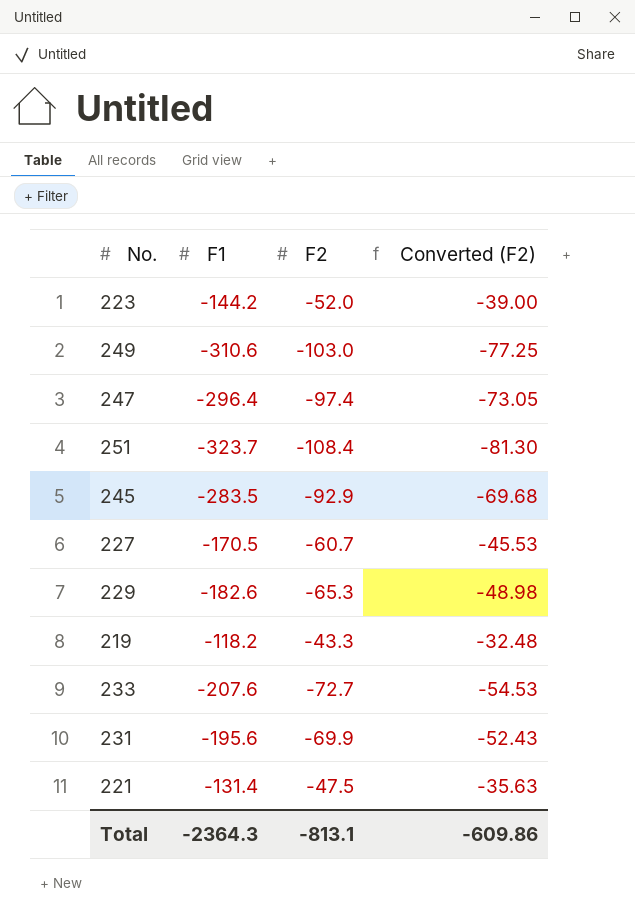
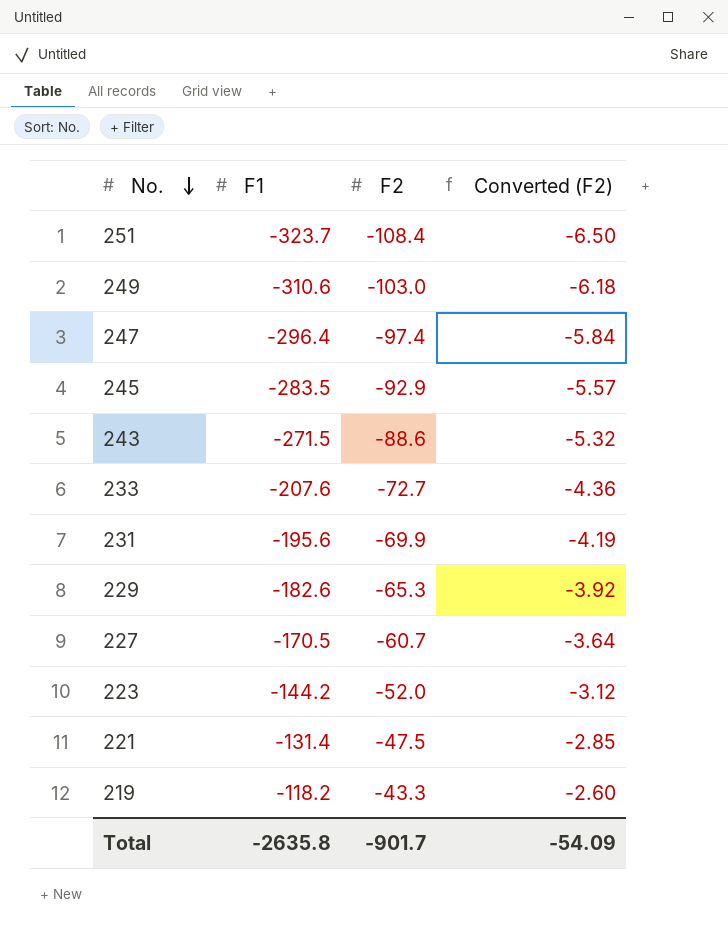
row order: none -> No. descending
column Converted (F2) | formula: [F2] * 0.75 -> [F2] * 0.06
row 243: none -> -271.5 | -88.6 | -5.32
Total | F1: -2364.3 -> -2635.8
Total | F2: -813.1 -> -901.7
Total | Converted (F2): -609.86 -> -54.09

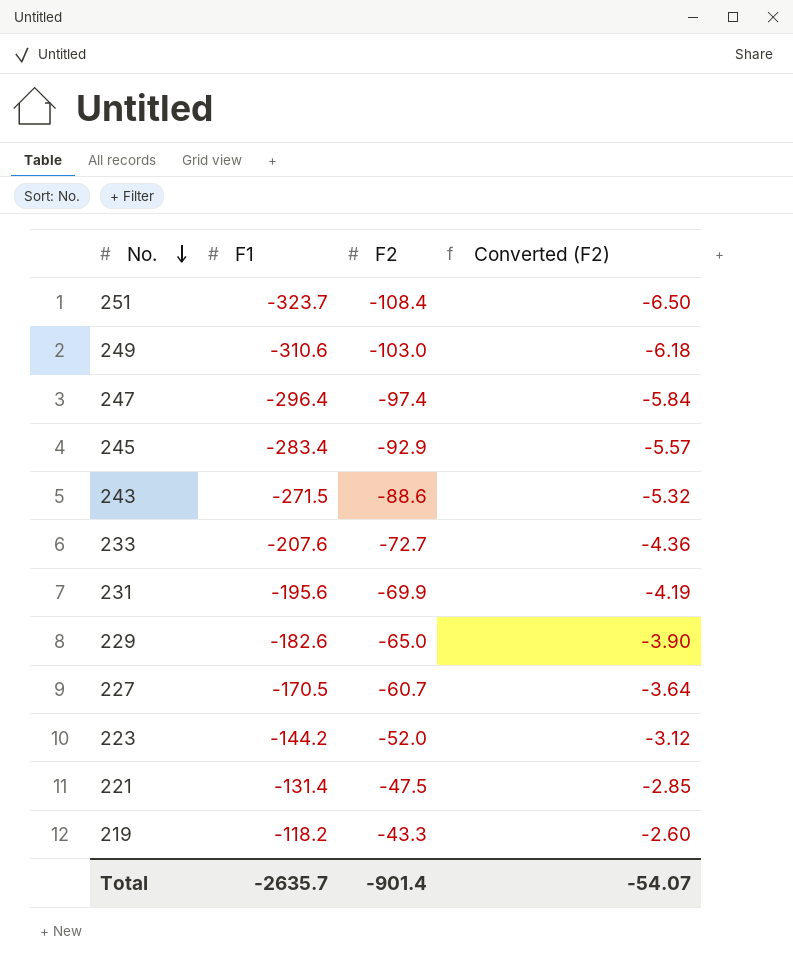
245 | F1: -283.5 -> -283.4
229 | F2: -65.3 -> -65.0
229 | Converted (F2): -3.92 -> -3.90
Total | F1: -2635.8 -> -2635.7
Total | F2: -901.7 -> -901.4
Total | Converted (F2): -54.09 -> -54.07

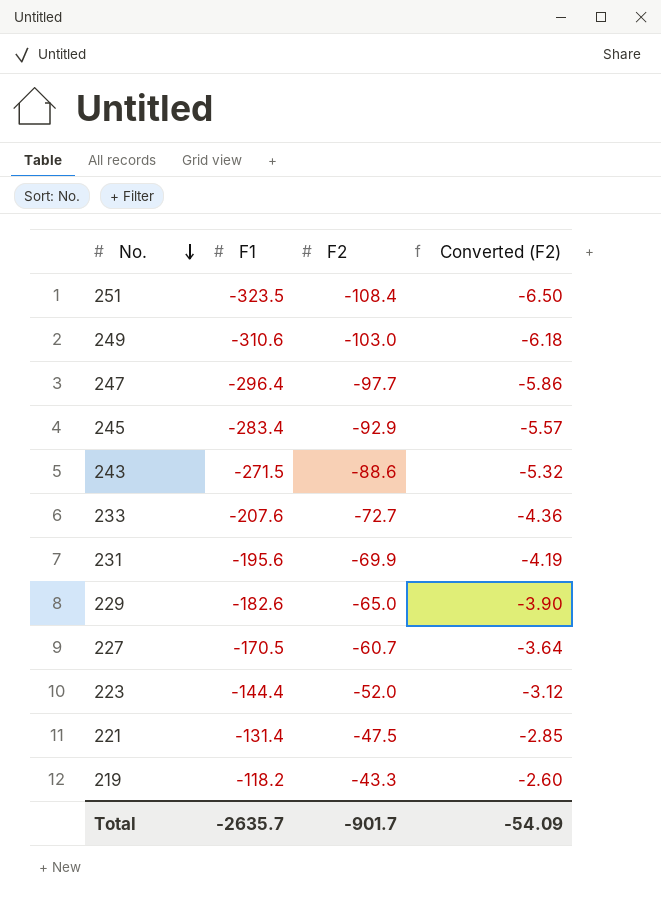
251 | F1: -323.7 -> -323.5
247 | F2: -97.4 -> -97.7
247 | Converted (F2): -5.84 -> -5.86
223 | F1: -144.2 -> -144.4
Total | F2: -901.4 -> -901.7
Total | Converted (F2): -54.07 -> -54.09

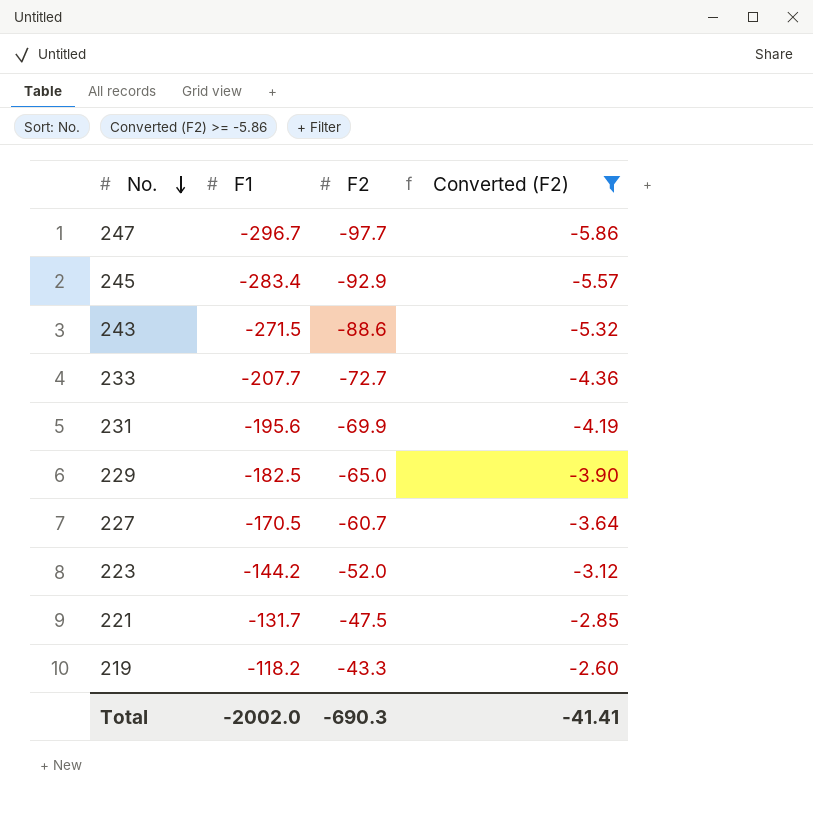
filter: none -> Converted (F2) >= -5.86
247 | F1: -296.4 -> -296.7
233 | F1: -207.6 -> -207.7
229 | F1: -182.6 -> -182.5
223 | F1: -144.4 -> -144.2
221 | F1: -131.4 -> -131.7
Total | F1: -2635.7 -> -2002.0
Total | F2: -901.7 -> -690.3
Total | Converted (F2): -54.09 -> -41.41

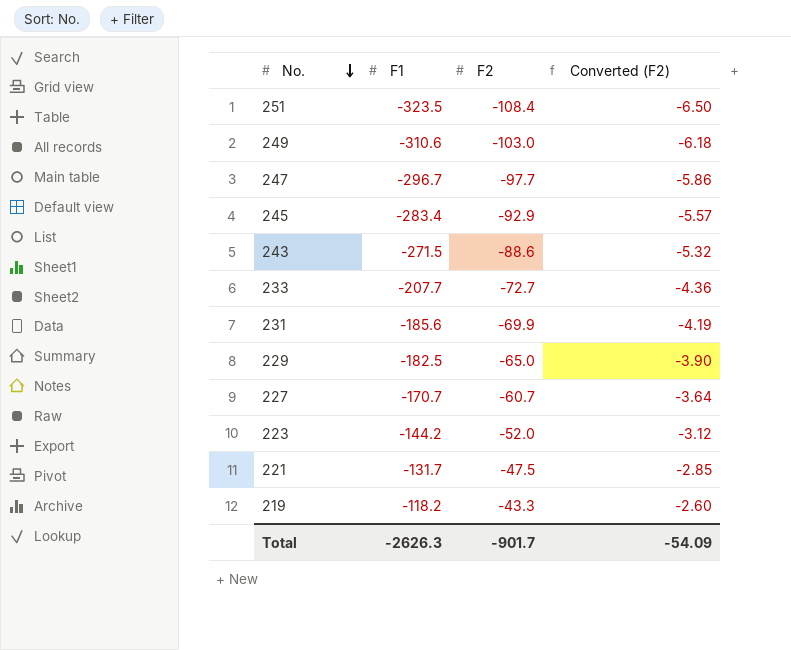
filter: Converted (F2) >= -5.86 -> none
231 | F1: -195.6 -> -185.6
227 | F1: -170.5 -> -170.7
Total | F1: -2002.0 -> -2626.3
Total | F2: -690.3 -> -901.7
Total | Converted (F2): -41.41 -> -54.09

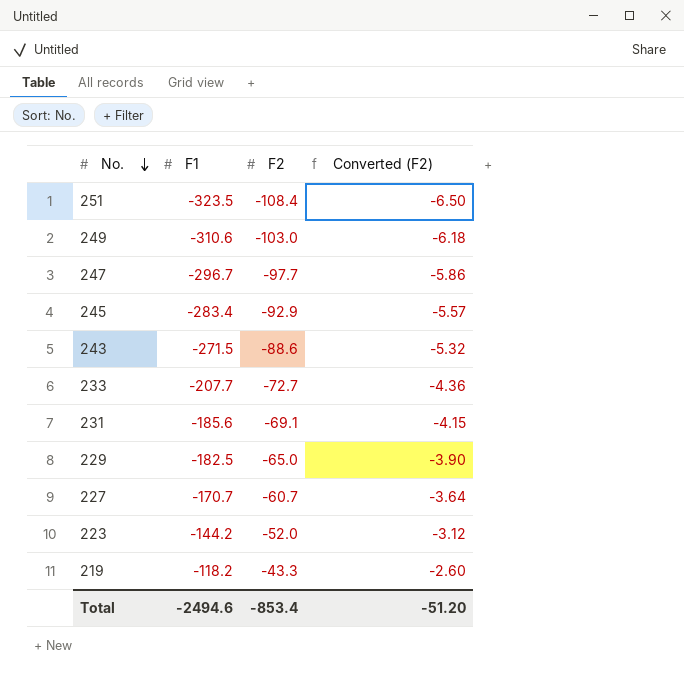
row 221: -131.7 | -47.5 | -2.85 -> none
231 | F2: -69.9 -> -69.1
231 | Converted (F2): -4.19 -> -4.15
Total | F1: -2626.3 -> -2494.6
Total | F2: -901.7 -> -853.4
Total | Converted (F2): -54.09 -> -51.20

